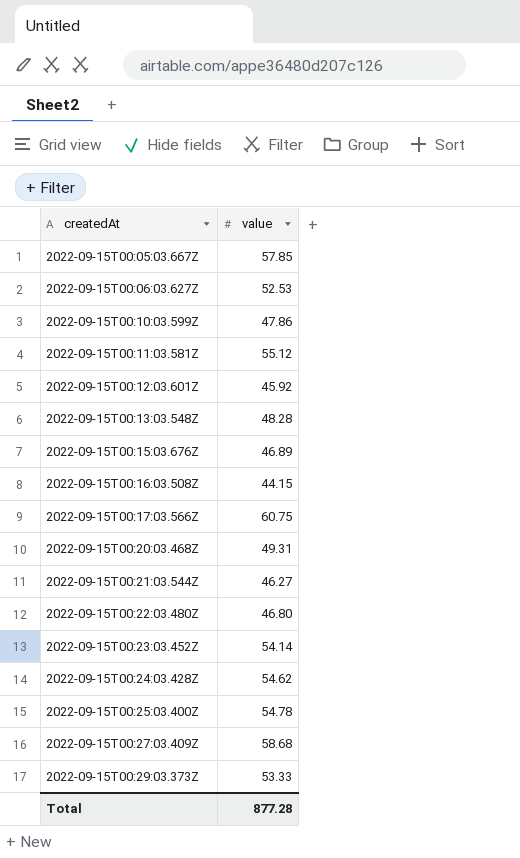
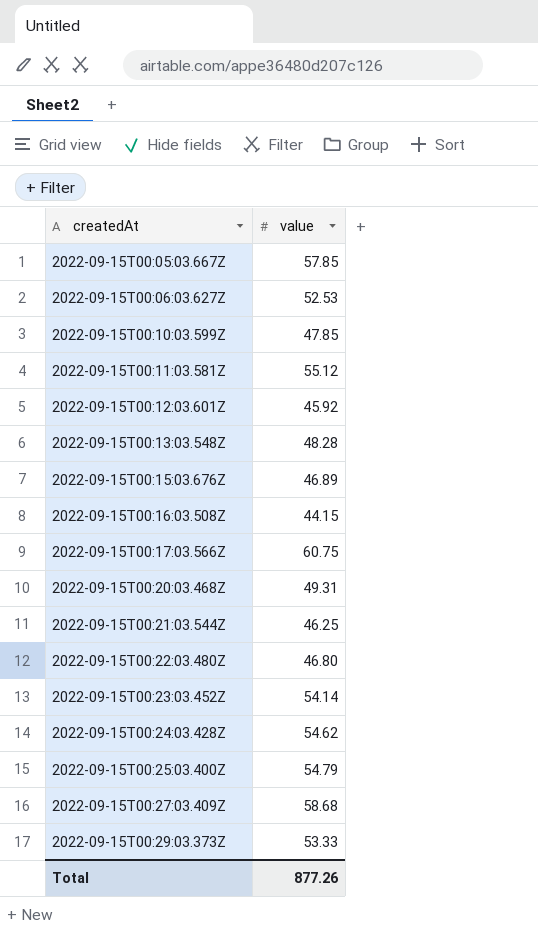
2022-09-15T00:10:03.599Z | value: 47.86 -> 47.85
2022-09-15T00:21:03.544Z | value: 46.27 -> 46.25
2022-09-15T00:25:03.400Z | value: 54.78 -> 54.79
Total | value: 877.28 -> 877.26

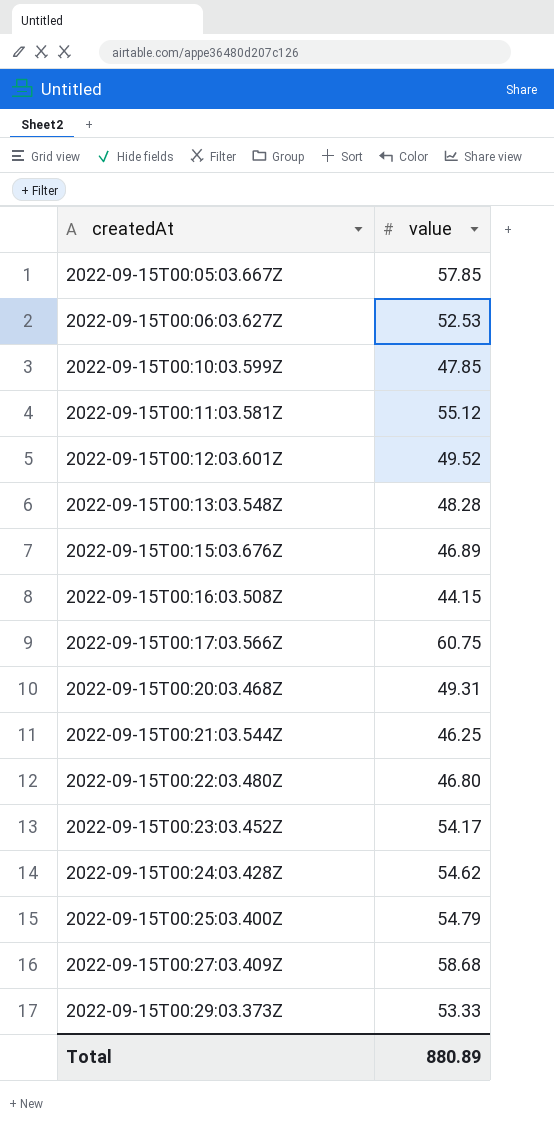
2022-09-15T00:12:03.601Z | value: 45.92 -> 49.52
2022-09-15T00:23:03.452Z | value: 54.14 -> 54.17
Total | value: 877.26 -> 880.89

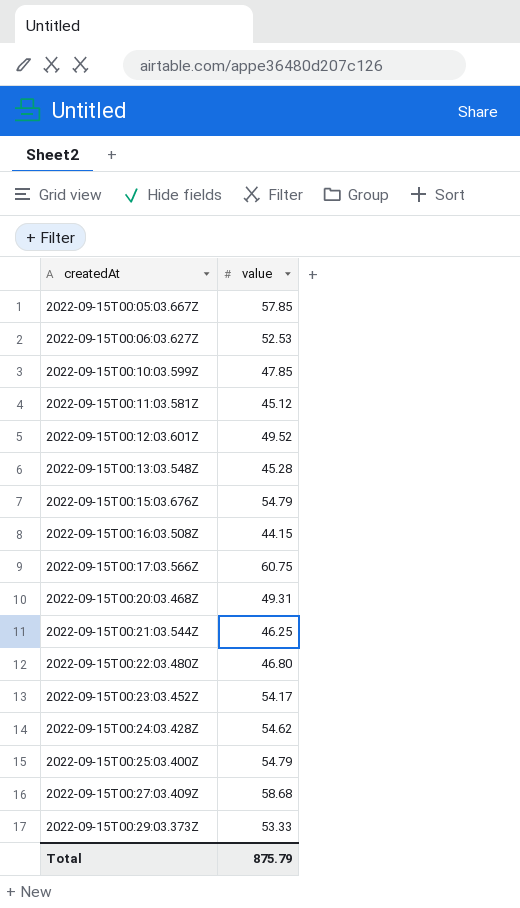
2022-09-15T00:11:03.581Z | value: 55.12 -> 45.12
2022-09-15T00:13:03.548Z | value: 48.28 -> 45.28
2022-09-15T00:15:03.676Z | value: 46.89 -> 54.79
Total | value: 880.89 -> 875.79

